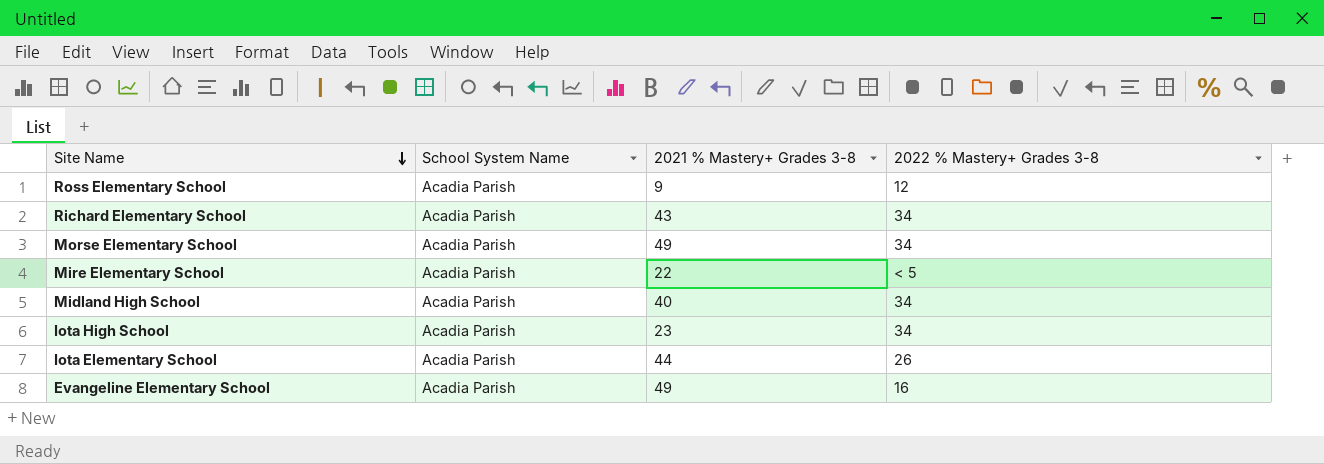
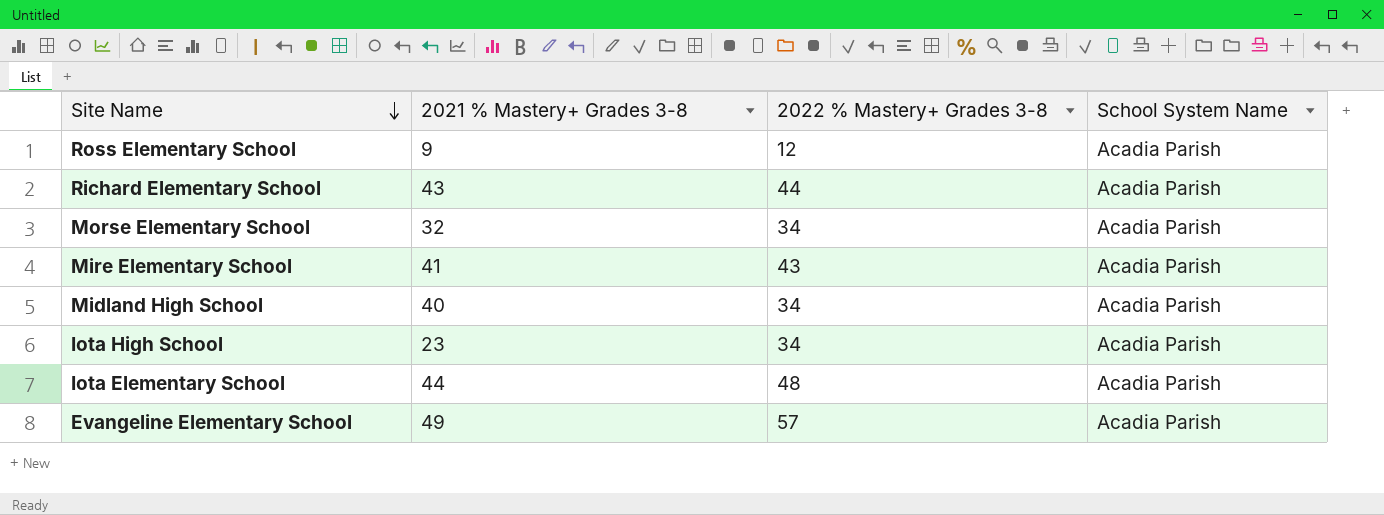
column School System Name | position: 2 -> 4
Richard Elementary School | 2022 % Mastery+ Grades 3-8: 34 -> 44
Morse Elementary School | 2021 % Mastery+ Grades 3-8: 49 -> 32
Mire Elementary School | 2021 % Mastery+ Grades 3-8: 22 -> 41
Mire Elementary School | 2022 % Mastery+ Grades 3-8: < 5 -> 43
Iota Elementary School | 2022 % Mastery+ Grades 3-8: 26 -> 48
Evangeline Elementary School | 2022 % Mastery+ Grades 3-8: 16 -> 57

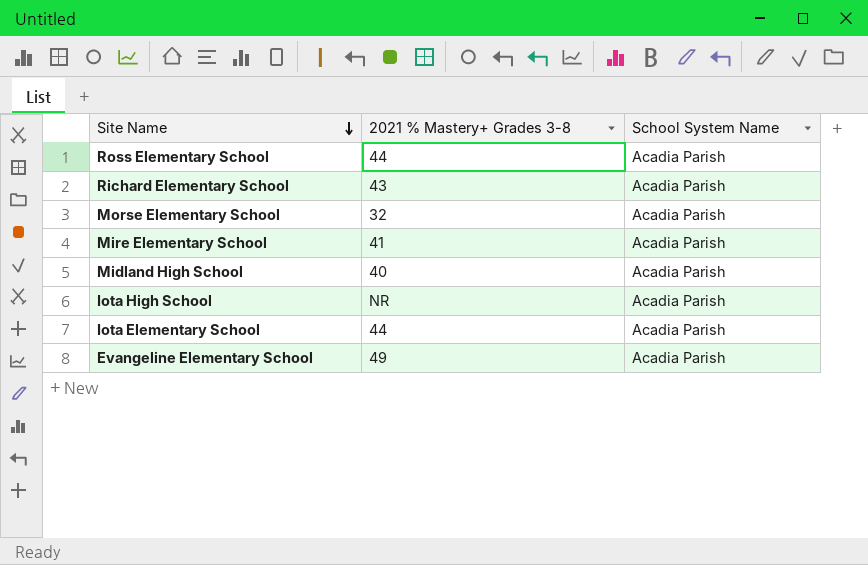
column 2022 % Mastery+ Grades 3-8 | position: 3 -> none
Ross Elementary School | 2021 % Mastery+ Grades 3-8: 9 -> 44
Iota High School | 2021 % Mastery+ Grades 3-8: 23 -> NR

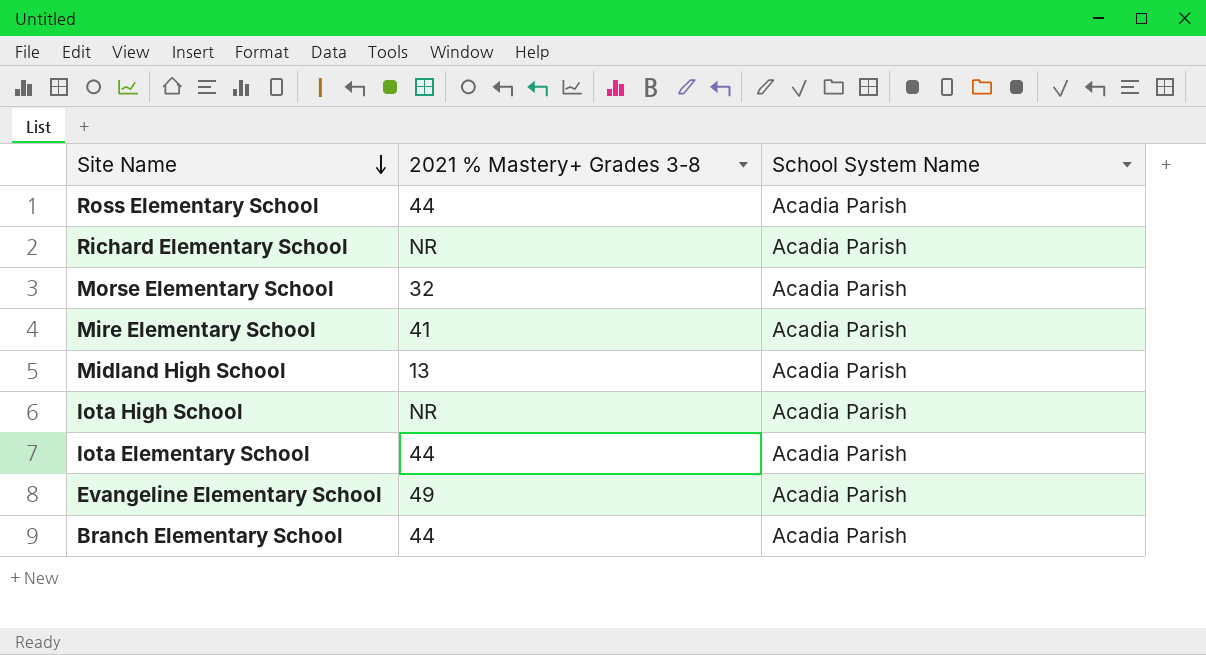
Richard Elementary School | 2021 % Mastery+ Grades 3-8: 43 -> NR
Midland High School | 2021 % Mastery+ Grades 3-8: 40 -> 13
row Branch Elementary School: none -> 44 | Acadia Parish

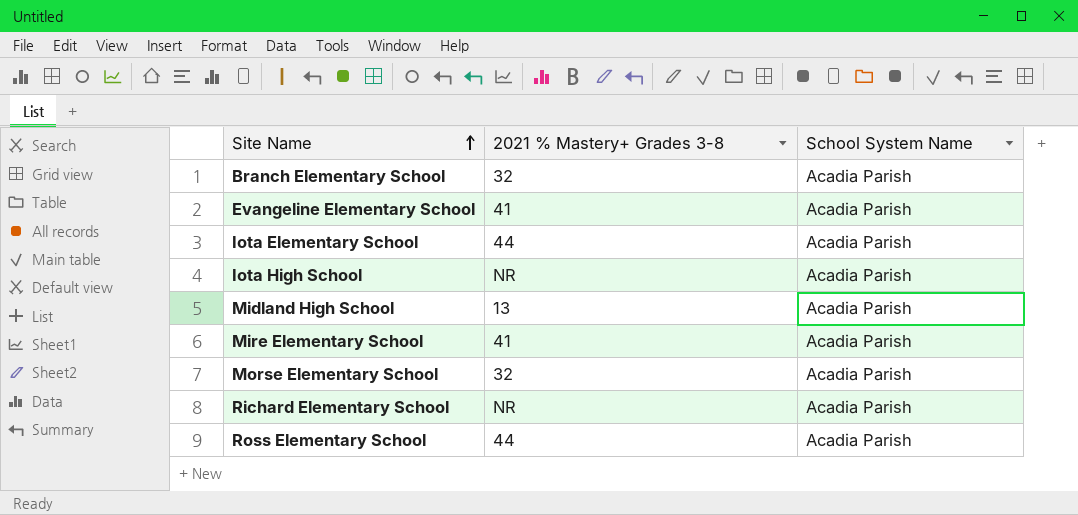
row order: Site Name descending -> Site Name ascending
Branch Elementary School | 2021 % Mastery+ Grades 3-8: 44 -> 32
Evangeline Elementary School | 2021 % Mastery+ Grades 3-8: 49 -> 41

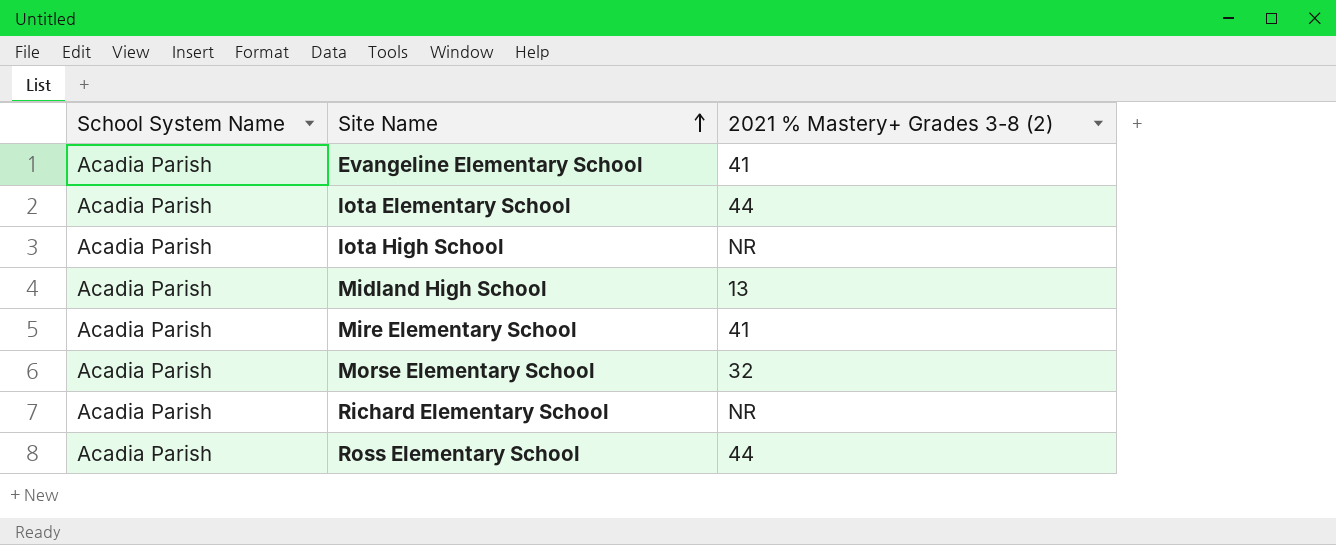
column School System Name | position: 3 -> 1
column name: 2021 % Mastery+ Grades 3-8 -> 2021 % Mastery+ Grades 3-8 (2)
row Branch Elementary School: 32 | Acadia Parish -> none

